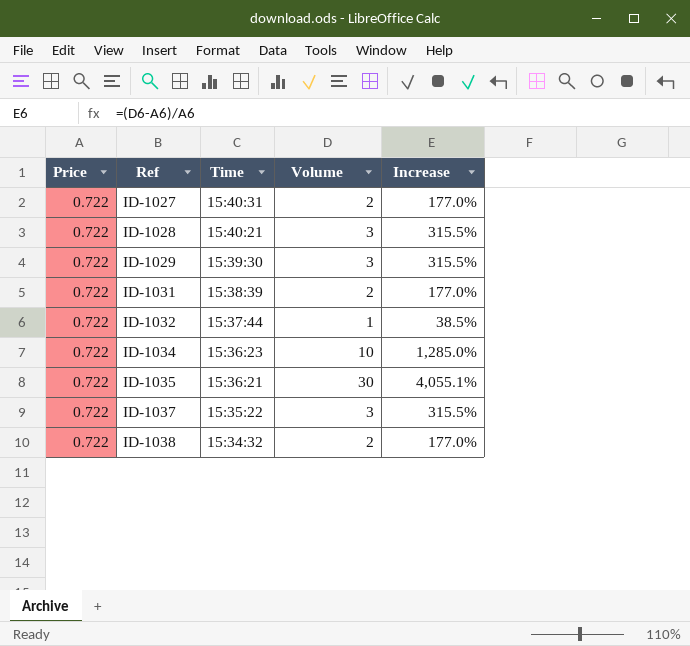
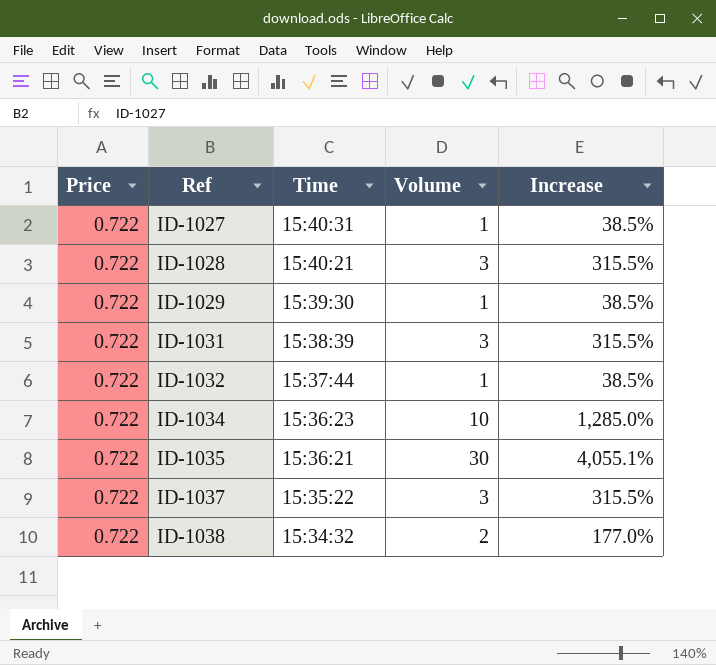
ID-1027 | Volume: 2 -> 1
ID-1027 | Increase: 177.0% -> 38.5%
ID-1029 | Volume: 3 -> 1
ID-1029 | Increase: 315.5% -> 38.5%
ID-1031 | Volume: 2 -> 3
ID-1031 | Increase: 177.0% -> 315.5%

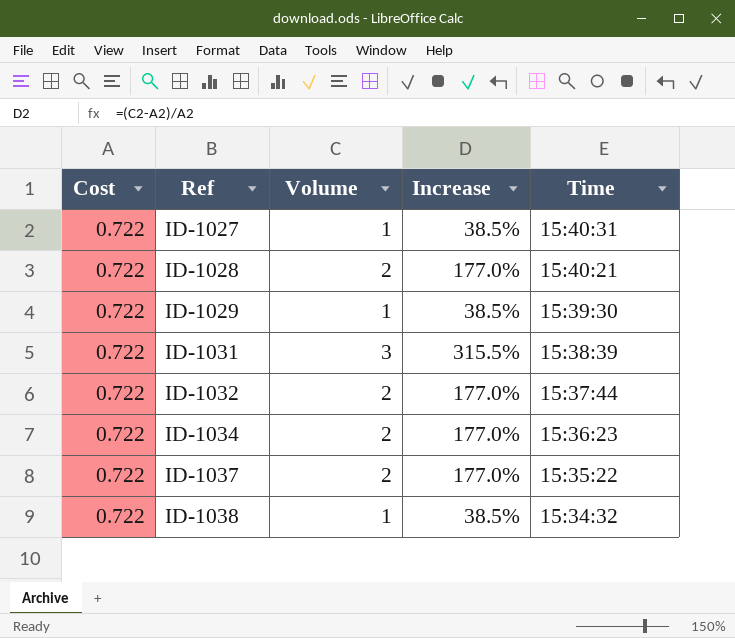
column name: Price -> Cost
column Time | position: 3 -> 5
row ID-1035: 0.722 | 15:36:21 | 30 | 4,055.1% -> none
ID-1028 | Volume: 3 -> 2
ID-1028 | Increase: 315.5% -> 177.0%
ID-1032 | Volume: 1 -> 2
ID-1032 | Increase: 38.5% -> 177.0%
ID-1034 | Volume: 10 -> 2
ID-1034 | Increase: 1,285.0% -> 177.0%
ID-1037 | Volume: 3 -> 2
ID-1037 | Increase: 315.5% -> 177.0%
ID-1038 | Volume: 2 -> 1
ID-1038 | Increase: 177.0% -> 38.5%

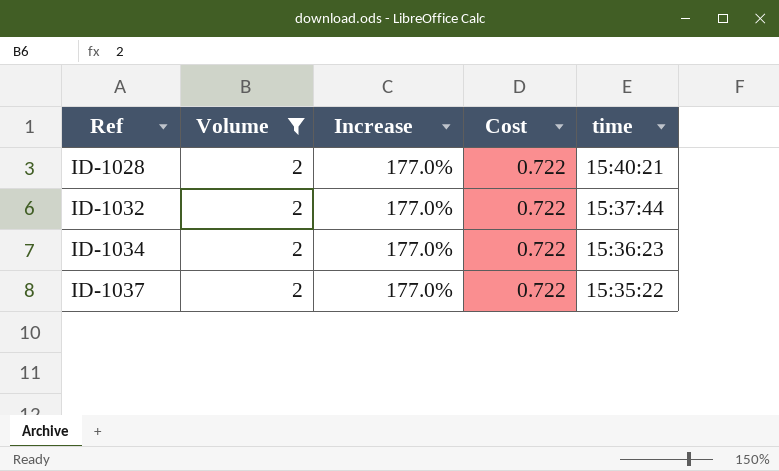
filter: none -> Volume = 2
column Cost | position: 1 -> 4
column name: Time -> time

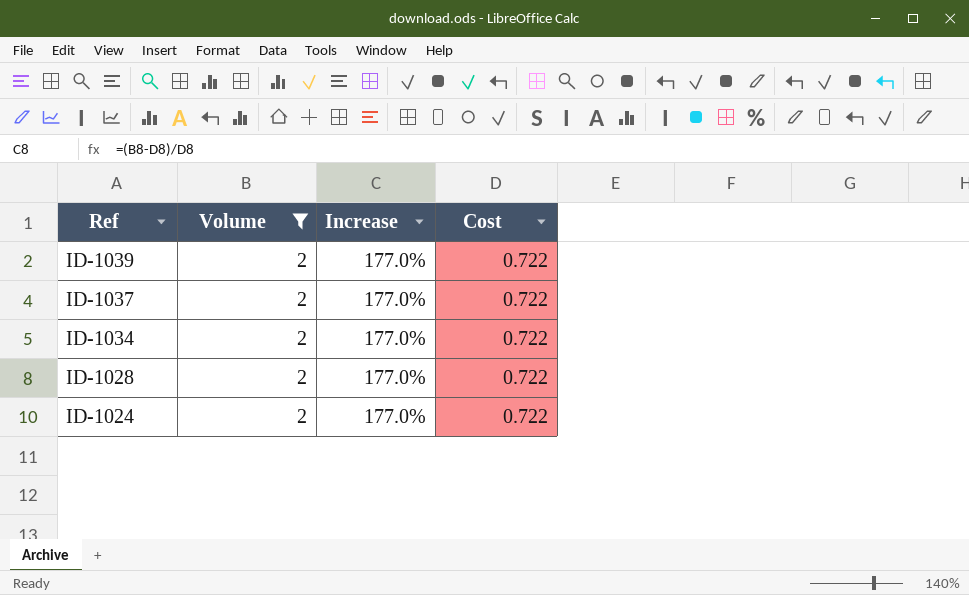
row order: Ref ascending -> Ref descending
column time | position: 5 -> none
row ID-1032: 2 | 177.0% | 0.722 | 15:37:44 -> none
row ID-1039: none -> 2 | 177.0% | 0.722
row ID-1024: none -> 2 | 177.0% | 0.722

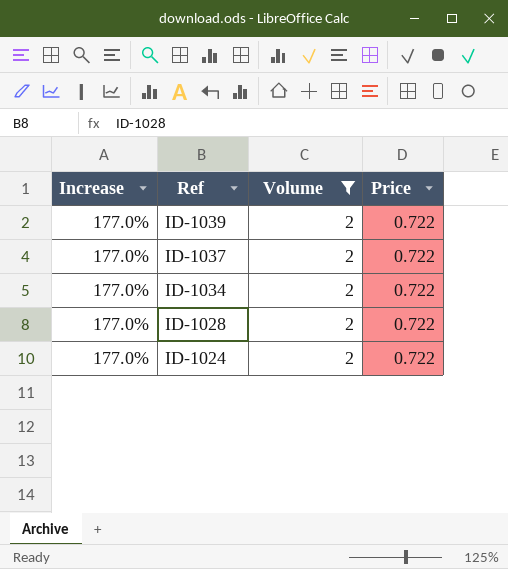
column Increase | position: 3 -> 1
column name: Cost -> Price

